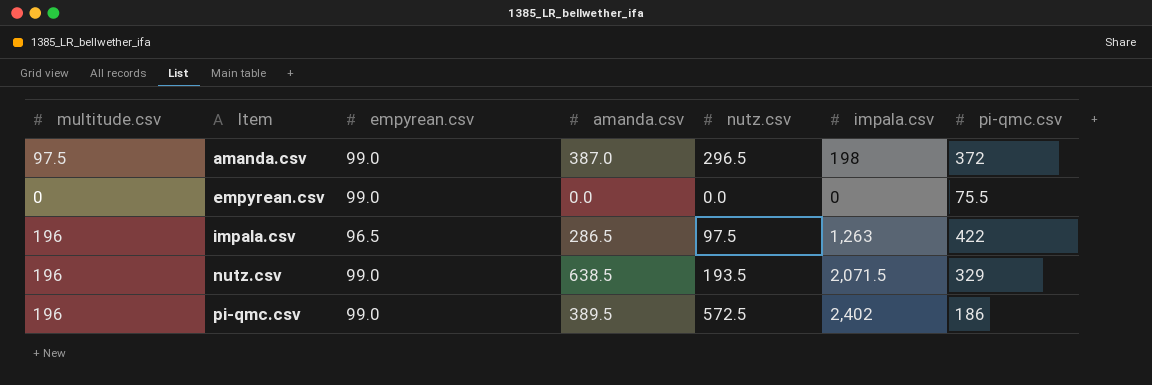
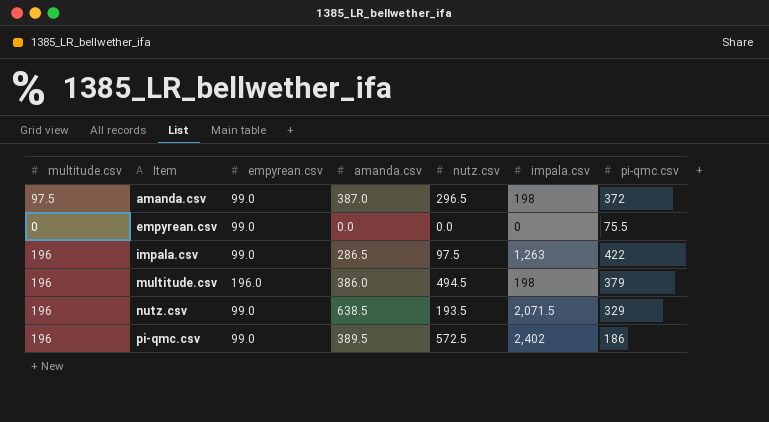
impala.csv | empyrean.csv: 96.5 -> 99.0
row multitude.csv: none -> 196 | 196.0 | 386.0 | 494.5 | 198 | 379

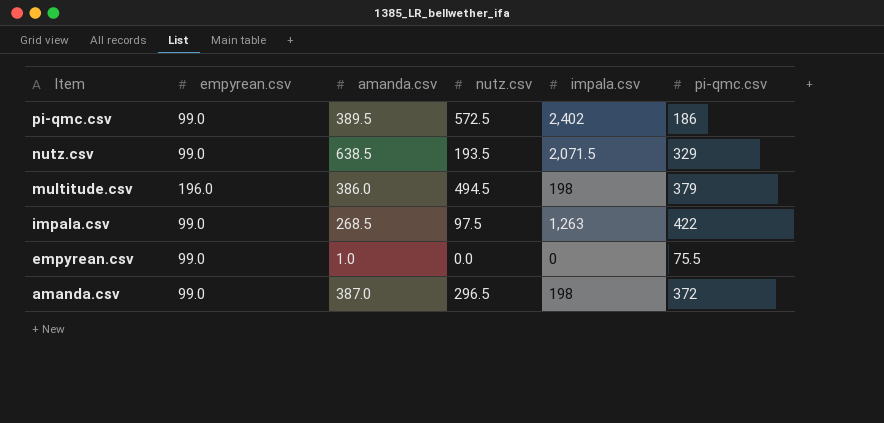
row order: Item ascending -> Item descending
column multitude.csv | position: 1 -> none
impala.csv | amanda.csv: 286.5 -> 268.5
empyrean.csv | amanda.csv: 0.0 -> 1.0

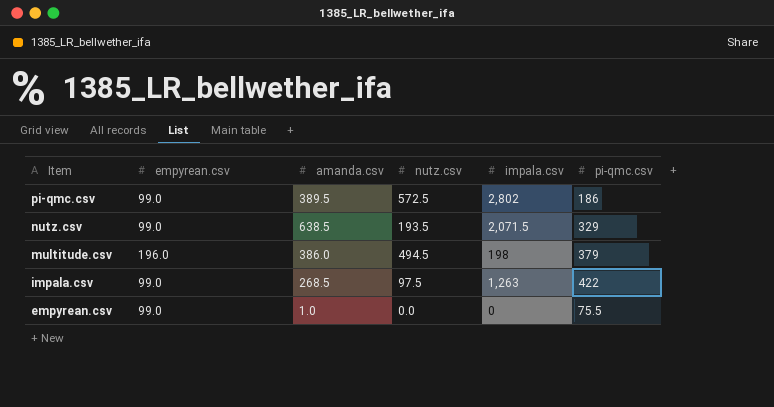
row amanda.csv: 99.0 | 387.0 | 296.5 | 198 | 372 -> none
pi-qmc.csv | impala.csv: 2,402 -> 2,802

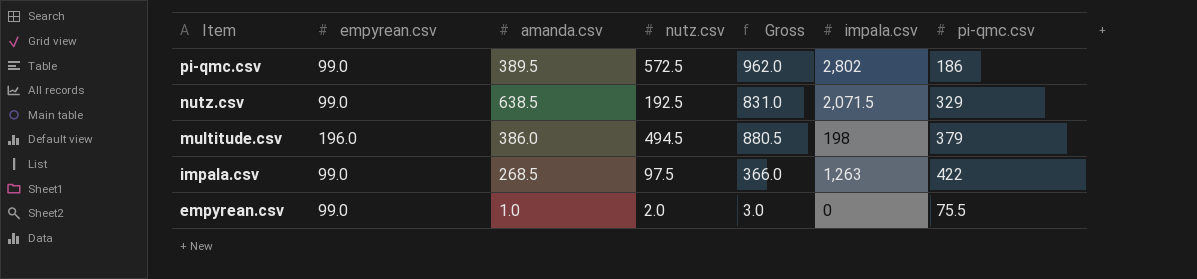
column Gross | formula: none -> [amanda.csv] + [nutz.csv]
nutz.csv | nutz.csv: 193.5 -> 192.5
empyrean.csv | nutz.csv: 0.0 -> 2.0

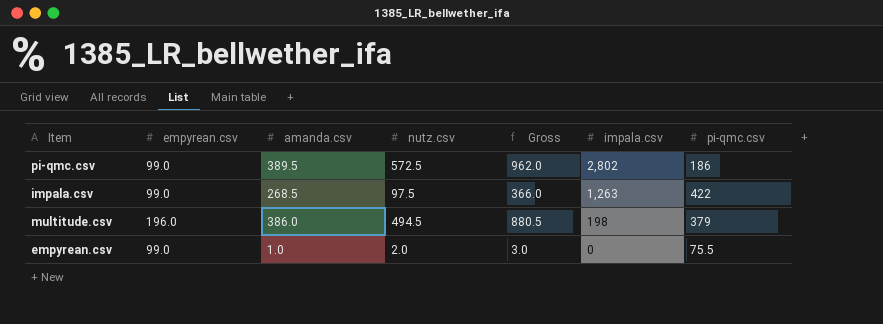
row order: Item descending -> impala.csv descending
row nutz.csv: 99.0 | 638.5 | 192.5 | 831.0 | 2,071.5 | 329 -> none

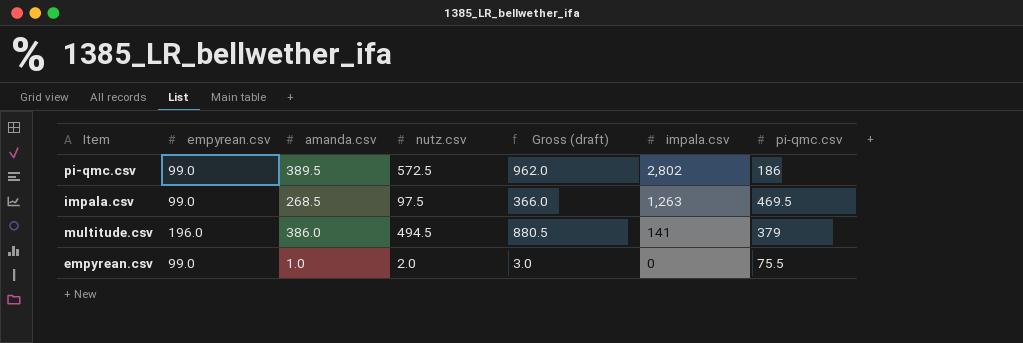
column name: Gross -> Gross (draft)
impala.csv | pi-qmc.csv: 422 -> 469.5
multitude.csv | impala.csv: 198 -> 141

